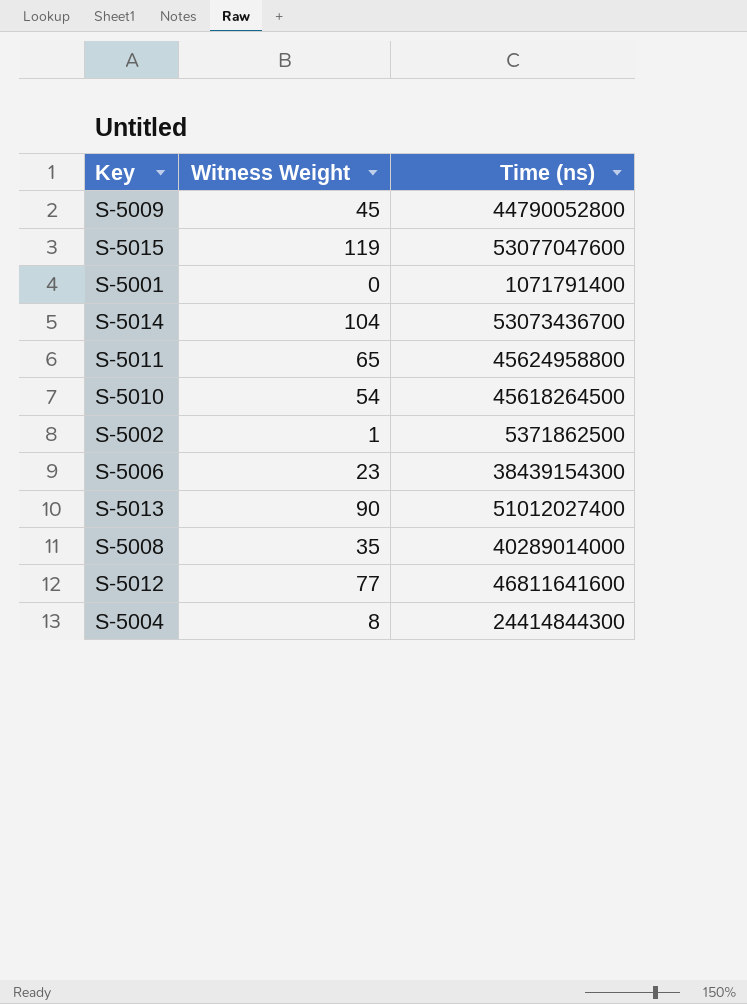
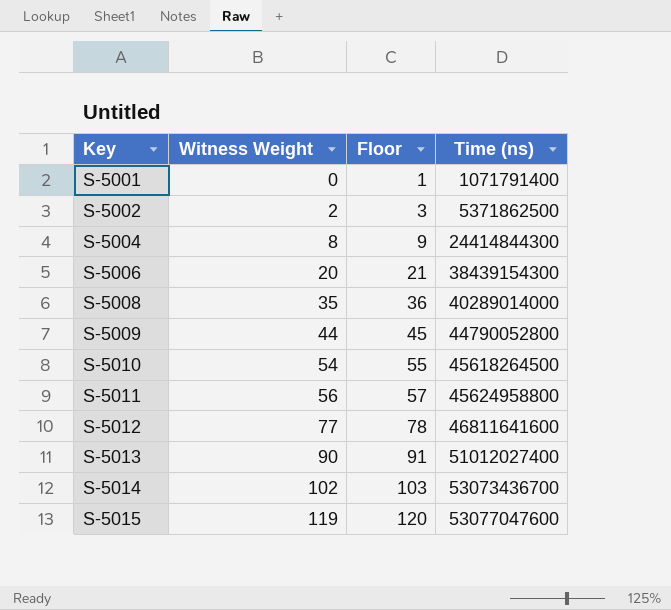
row order: none -> Key ascending
column Floor | formula: none -> [Witness Weight] + 1
S-5002 | Witness Weight: 1 -> 2
S-5006 | Witness Weight: 23 -> 20
S-5009 | Witness Weight: 45 -> 44
S-5011 | Witness Weight: 65 -> 56
S-5014 | Witness Weight: 104 -> 102

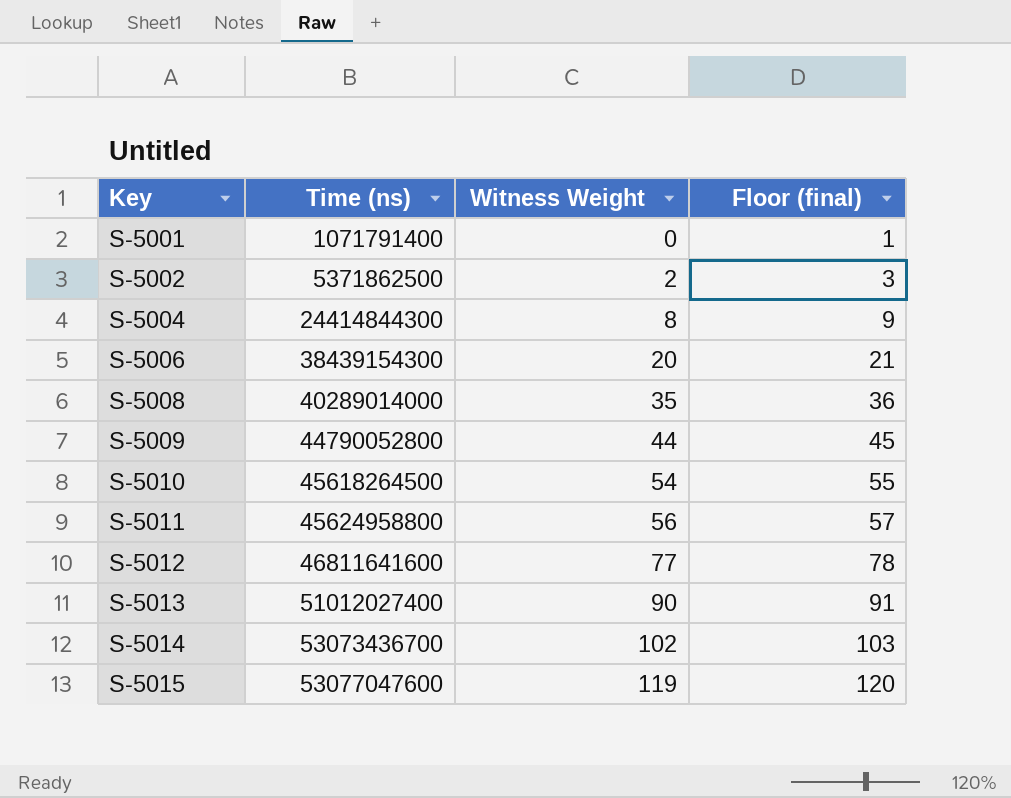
column Time (ns) | position: 4 -> 2
column name: Floor -> Floor (final)

